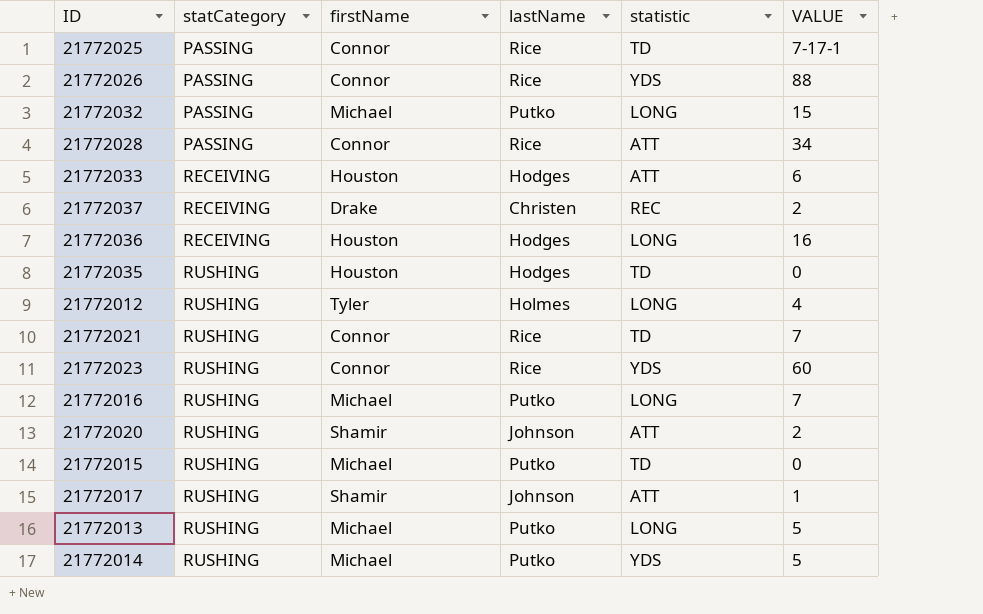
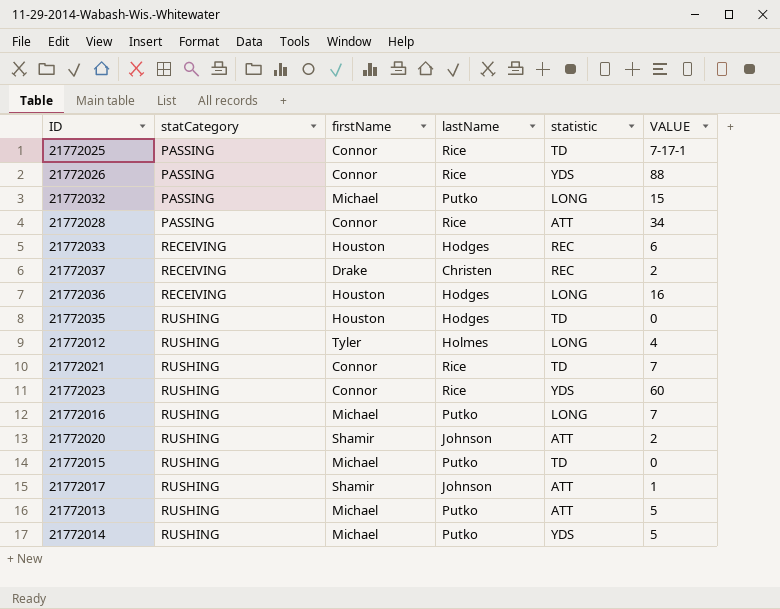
21772033 | statistic: ATT -> REC
21772013 | statistic: LONG -> ATT

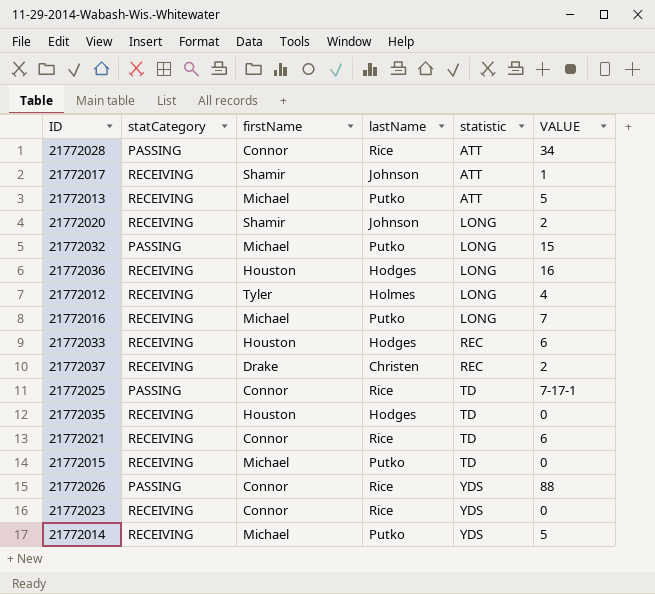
row order: statCategory ascending -> statistic ascending
21772017 | statCategory: RUSHING -> RECEIVING
21772013 | statCategory: RUSHING -> RECEIVING
21772020 | statCategory: RUSHING -> RECEIVING
21772020 | statistic: ATT -> LONG
21772012 | statCategory: RUSHING -> RECEIVING
21772016 | statCategory: RUSHING -> RECEIVING
21772035 | statCategory: RUSHING -> RECEIVING
21772021 | statCategory: RUSHING -> RECEIVING
21772021 | VALUE: 7 -> 6
21772015 | statCategory: RUSHING -> RECEIVING
21772023 | statCategory: RUSHING -> RECEIVING
21772023 | VALUE: 60 -> 0
21772014 | statCategory: RUSHING -> RECEIVING

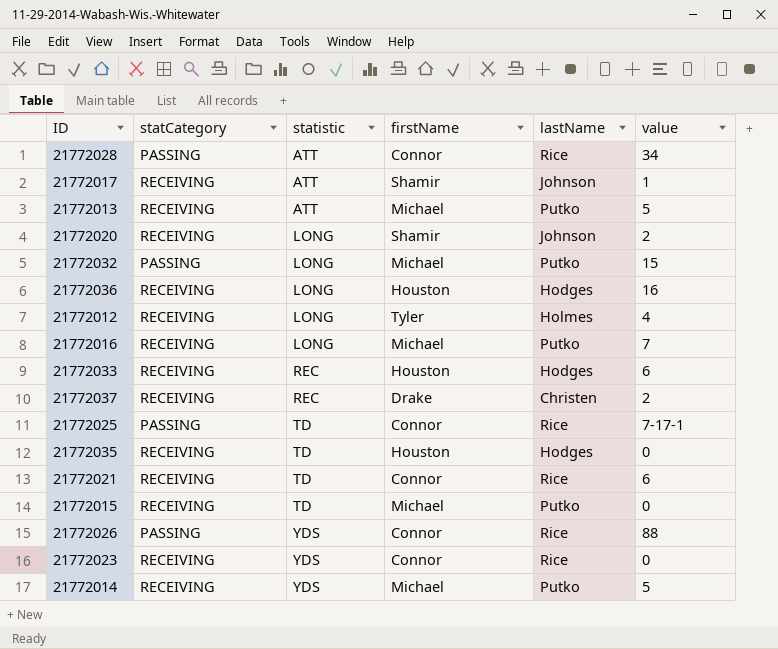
column statistic | position: 5 -> 3
column name: VALUE -> value

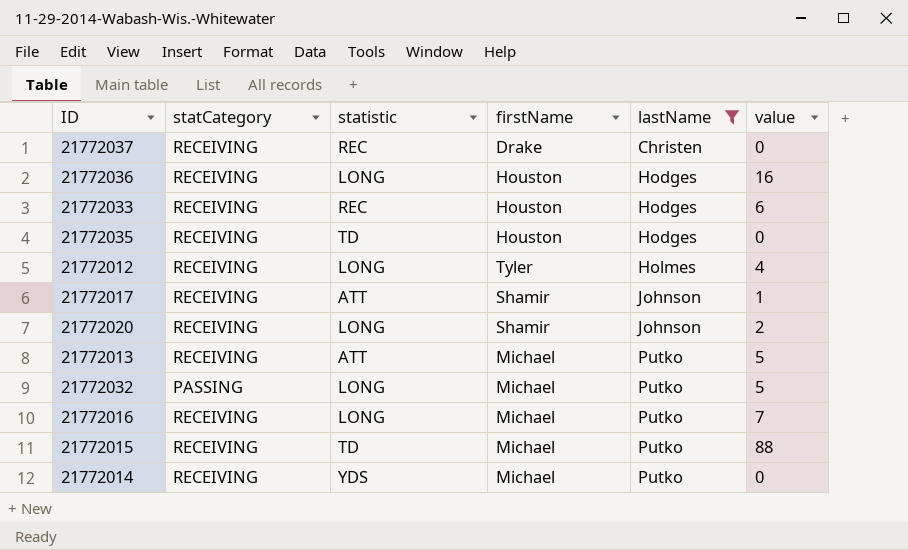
filter: none -> lastName != Rice
row order: statistic ascending -> lastName ascending
21772037 | value: 2 -> 0
21772032 | value: 15 -> 5
21772015 | value: 0 -> 88
21772014 | value: 5 -> 0

